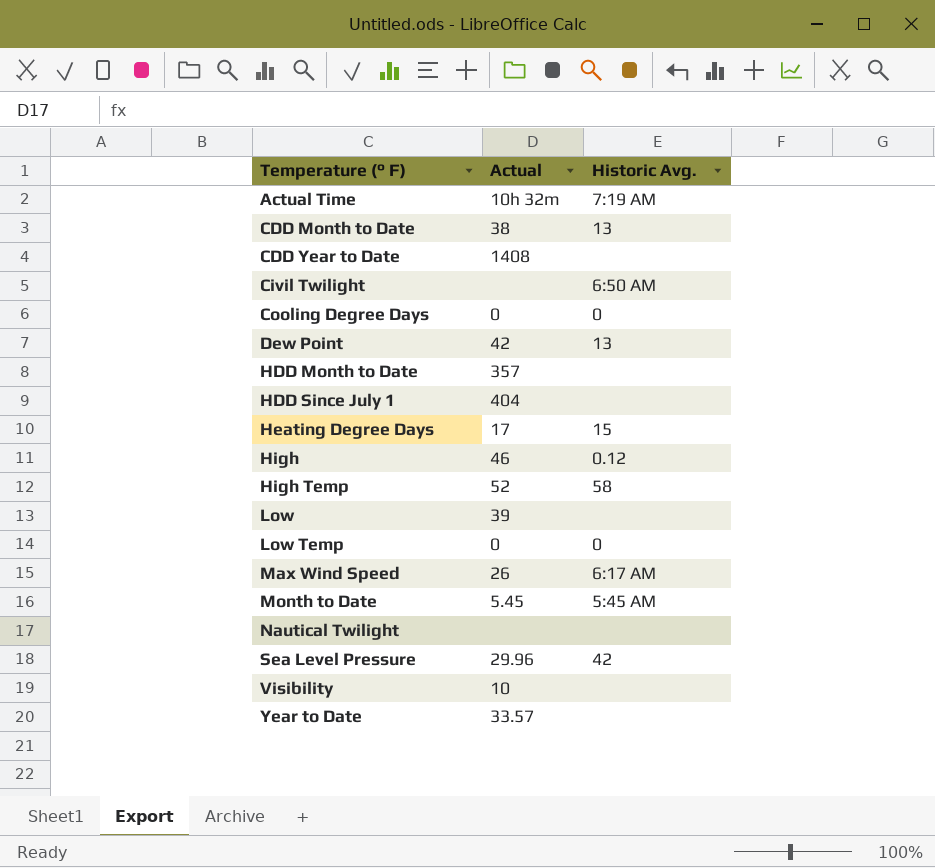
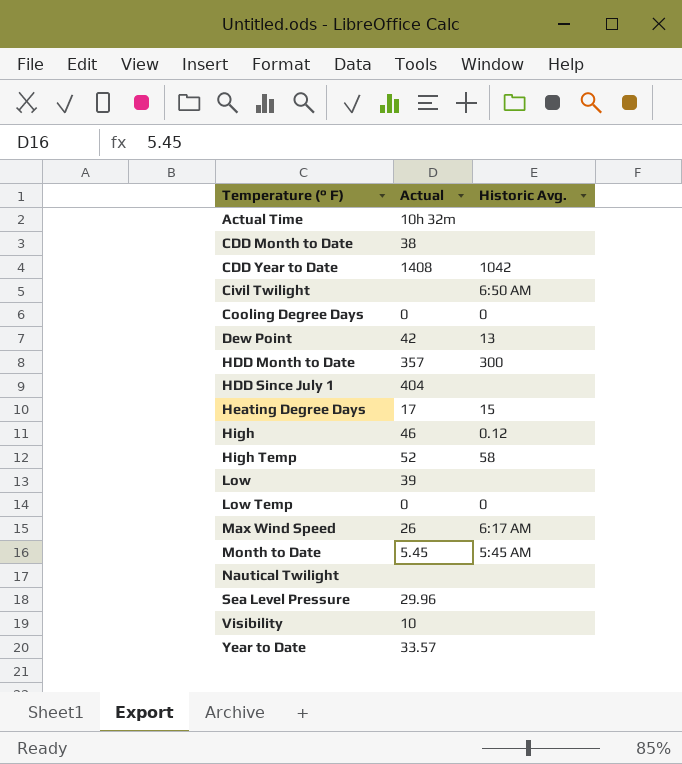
Actual Time | Historic Avg.: 7:19 AM -> none
CDD Month to Date | Historic Avg.: 13 -> none
CDD Year to Date | Historic Avg.: none -> 1042
HDD Month to Date | Historic Avg.: none -> 300
Sea Level Pressure | Historic Avg.: 42 -> none

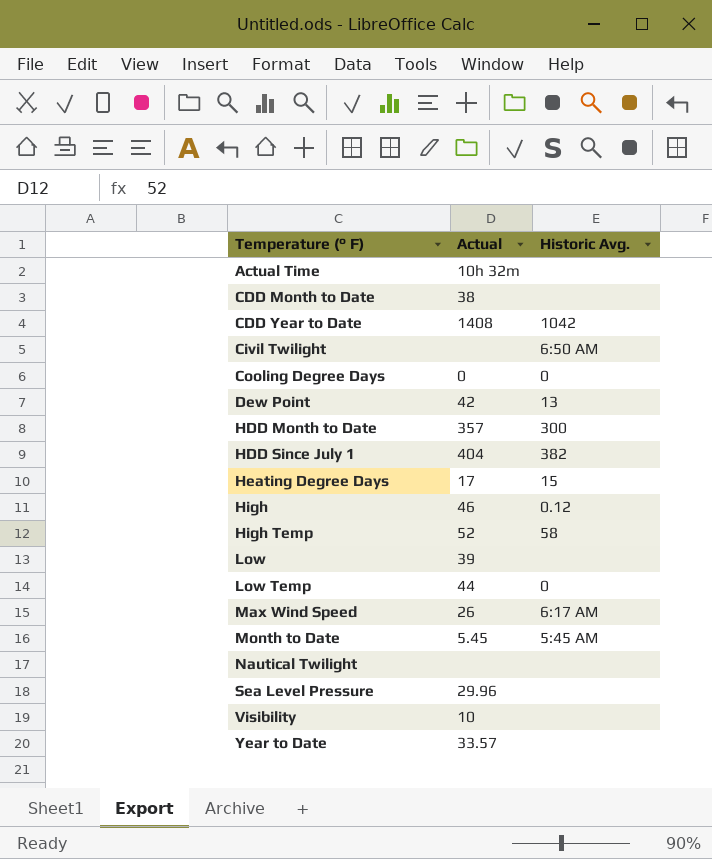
HDD Since July 1 | Historic Avg.: none -> 382
Low Temp | Actual: 0 -> 44

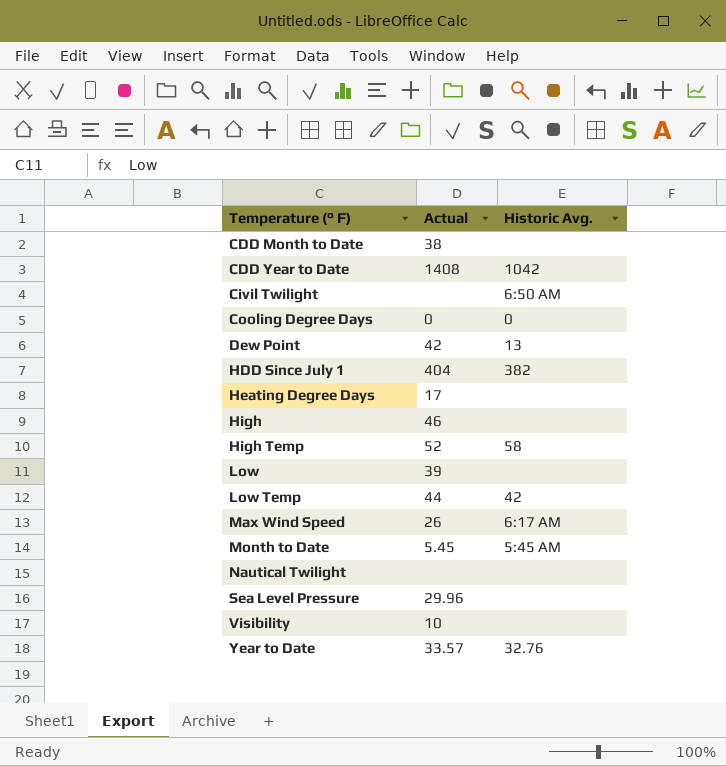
row Actual Time: 10h 32m | none -> none
row HDD Month to Date: 357 | 300 -> none
Heating Degree Days | Historic Avg.: 15 -> none
High | Historic Avg.: 0.12 -> none
Low Temp | Historic Avg.: 0 -> 42
Year to Date | Historic Avg.: none -> 32.76

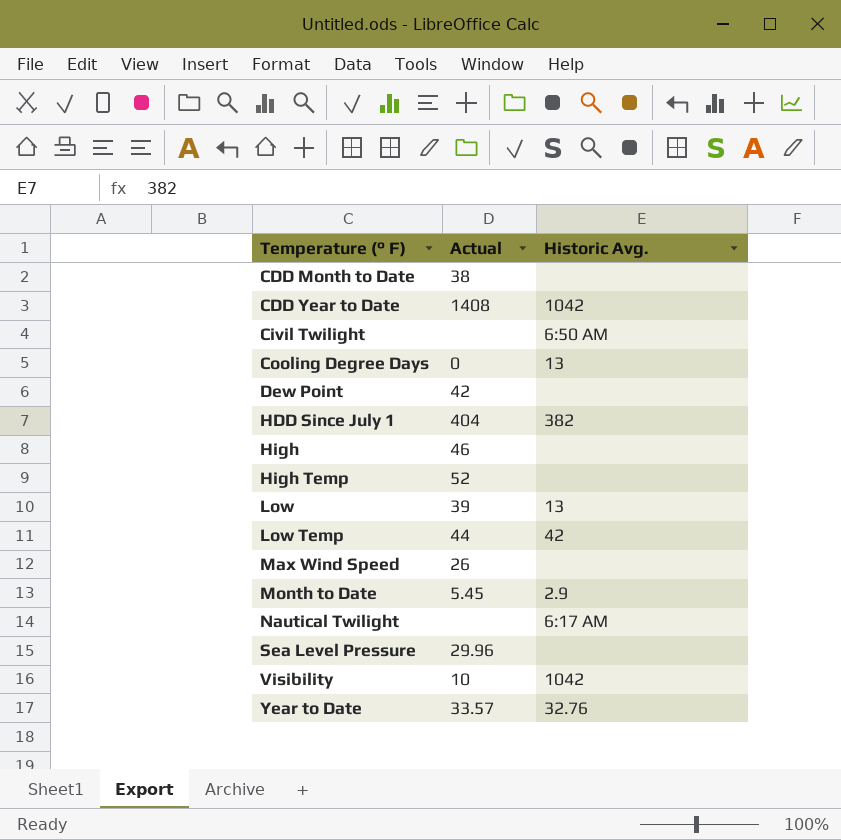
row Heating Degree Days: 17 | none -> none
Cooling Degree Days | Historic Avg.: 0 -> 13
Dew Point | Historic Avg.: 13 -> none
High Temp | Historic Avg.: 58 -> none
Low | Historic Avg.: none -> 13
Max Wind Speed | Historic Avg.: 6:17 AM -> none
Month to Date | Historic Avg.: 5:45 AM -> 2.9
Nautical Twilight | Historic Avg.: none -> 6:17 AM
Visibility | Historic Avg.: none -> 1042

